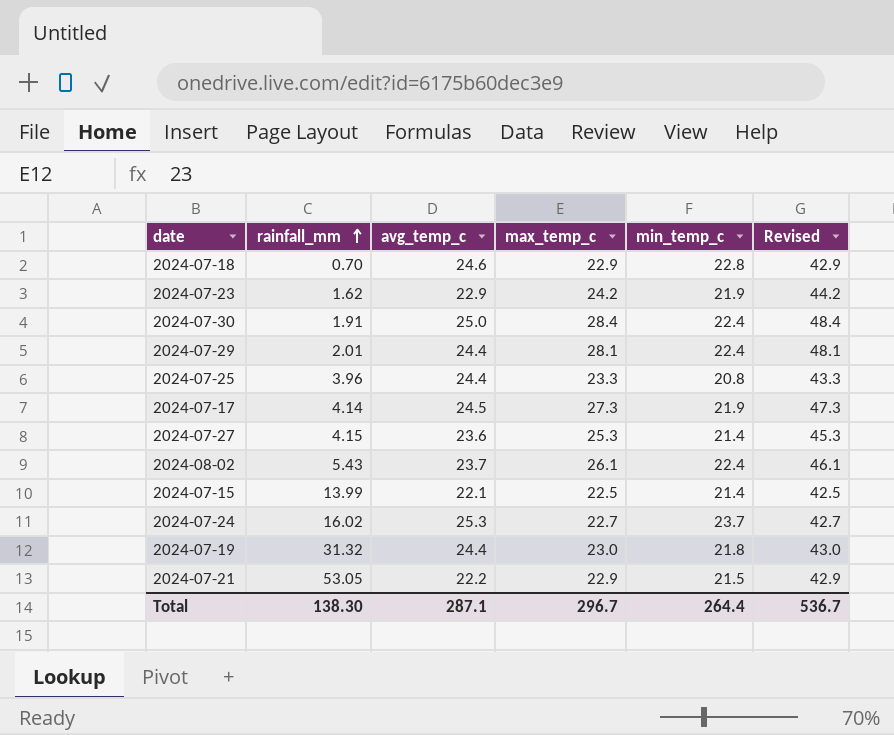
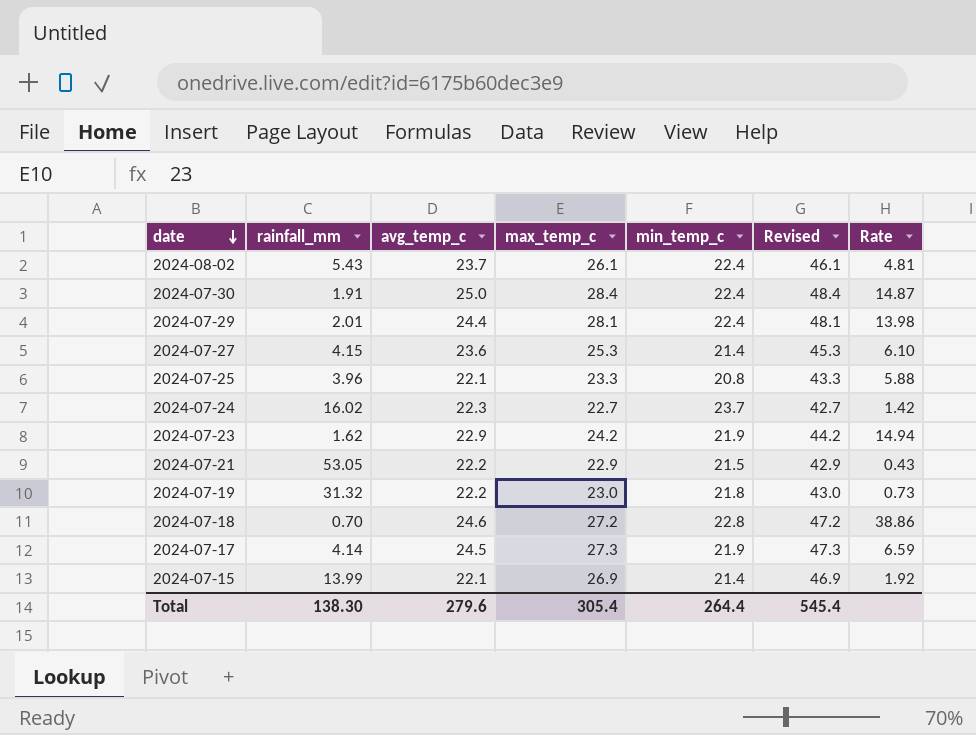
row order: rainfall_mm ascending -> date descending
column Rate | formula: none -> [max_temp_c] / [rainfall_mm]
2024-07-25 | avg_temp_c: 24.4 -> 22.1
2024-07-24 | avg_temp_c: 25.3 -> 22.3
2024-07-19 | avg_temp_c: 24.4 -> 22.2
2024-07-18 | max_temp_c: 22.9 -> 27.2
2024-07-18 | Revised: 42.9 -> 47.2
2024-07-15 | max_temp_c: 22.5 -> 26.9
2024-07-15 | Revised: 42.5 -> 46.9
Total | avg_temp_c: 287.1 -> 279.6
Total | max_temp_c: 296.7 -> 305.4
Total | Revised: 536.7 -> 545.4

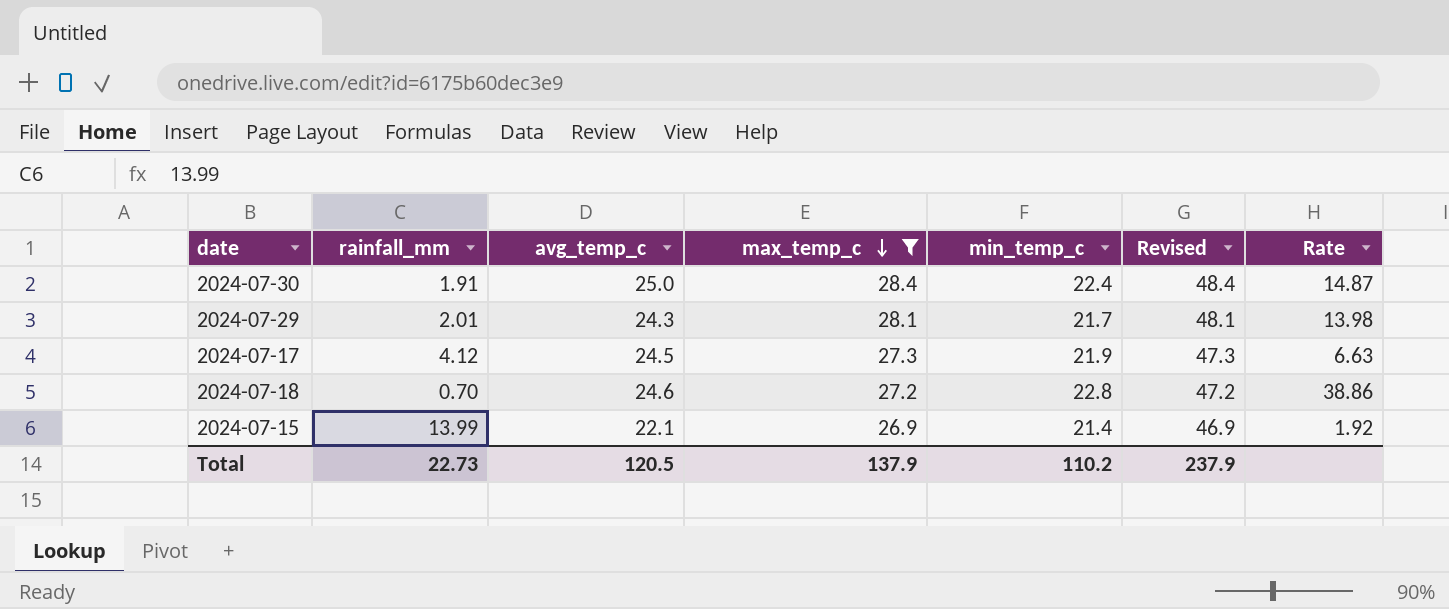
filter: none -> max_temp_c >= 26.9
row order: date descending -> max_temp_c descending
2024-07-29 | avg_temp_c: 24.4 -> 24.3
2024-07-29 | min_temp_c: 22.4 -> 21.7
2024-07-17 | rainfall_mm: 4.14 -> 4.12
2024-07-17 | Rate: 6.59 -> 6.63
Total | rainfall_mm: 138.30 -> 22.73
Total | avg_temp_c: 279.6 -> 120.5
Total | max_temp_c: 305.4 -> 137.9
Total | min_temp_c: 264.4 -> 110.2
Total | Revised: 545.4 -> 237.9

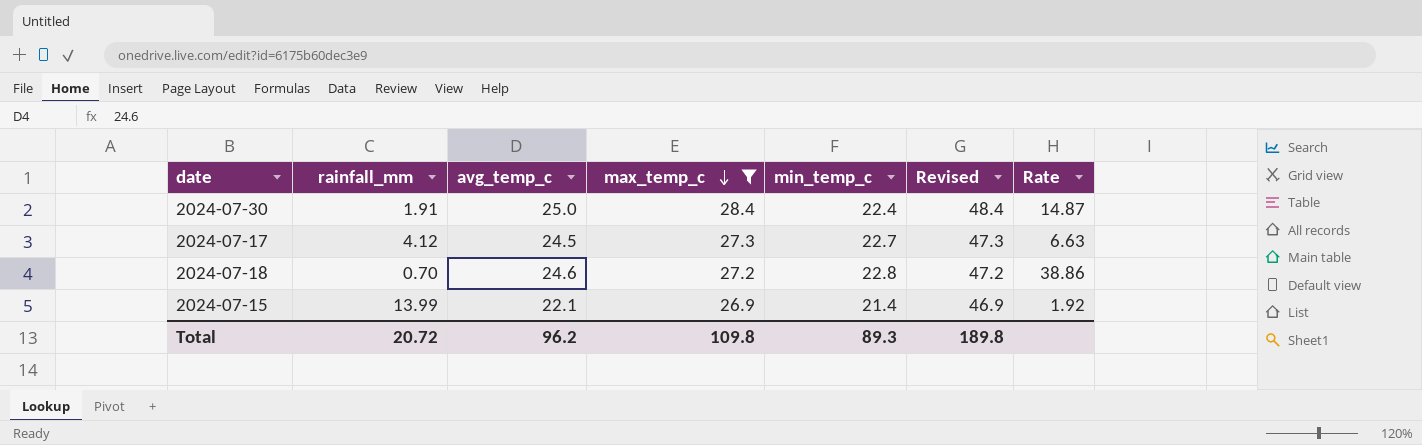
row 2024-07-29: 2.01 | 24.3 | 28.1 | 21.7 | 48.1 | 13.98 -> none
2024-07-17 | min_temp_c: 21.9 -> 22.7
Total | rainfall_mm: 22.73 -> 20.72
Total | avg_temp_c: 120.5 -> 96.2
Total | max_temp_c: 137.9 -> 109.8
Total | min_temp_c: 110.2 -> 89.3
Total | Revised: 237.9 -> 189.8

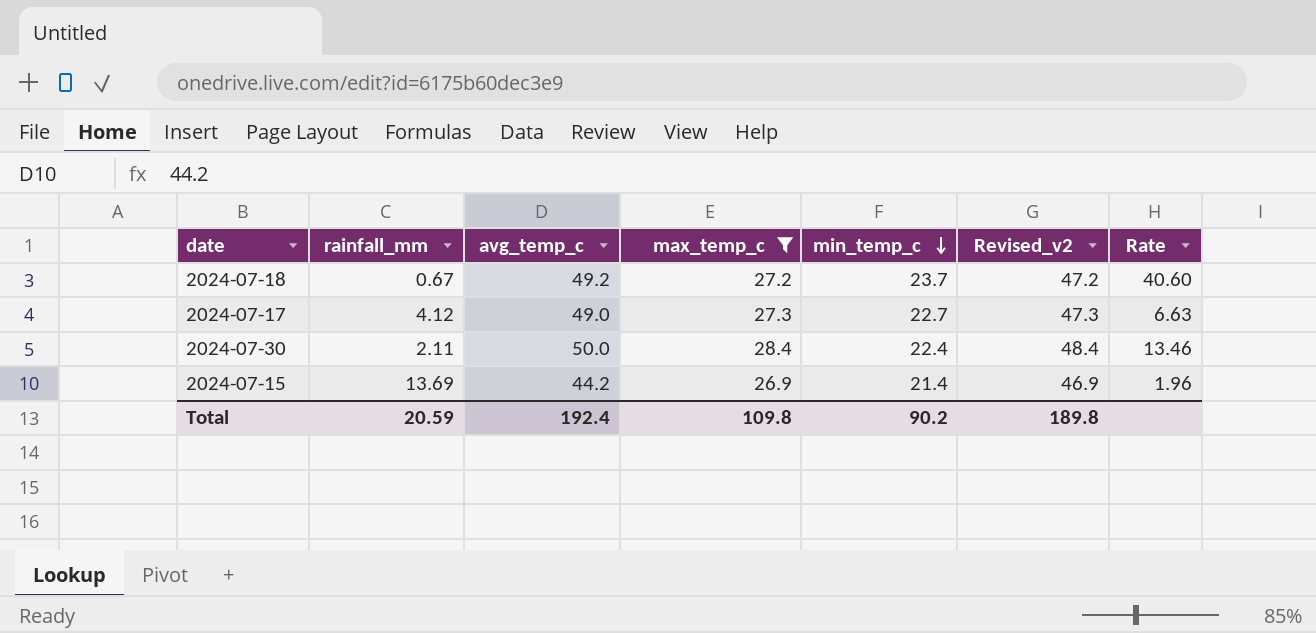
row order: max_temp_c descending -> min_temp_c descending
column name: Revised -> Revised_v2
2024-07-18 | rainfall_mm: 0.70 -> 0.67
2024-07-18 | avg_temp_c: 24.6 -> 49.2
2024-07-18 | min_temp_c: 22.8 -> 23.7
2024-07-18 | Rate: 38.86 -> 40.60
2024-07-17 | avg_temp_c: 24.5 -> 49.0
2024-07-30 | rainfall_mm: 1.91 -> 2.11
2024-07-30 | avg_temp_c: 25.0 -> 50.0
2024-07-30 | Rate: 14.87 -> 13.46
2024-07-15 | rainfall_mm: 13.99 -> 13.69
2024-07-15 | avg_temp_c: 22.1 -> 44.2
2024-07-15 | Rate: 1.92 -> 1.96
Total | rainfall_mm: 20.72 -> 20.59
Total | avg_temp_c: 96.2 -> 192.4
Total | min_temp_c: 89.3 -> 90.2

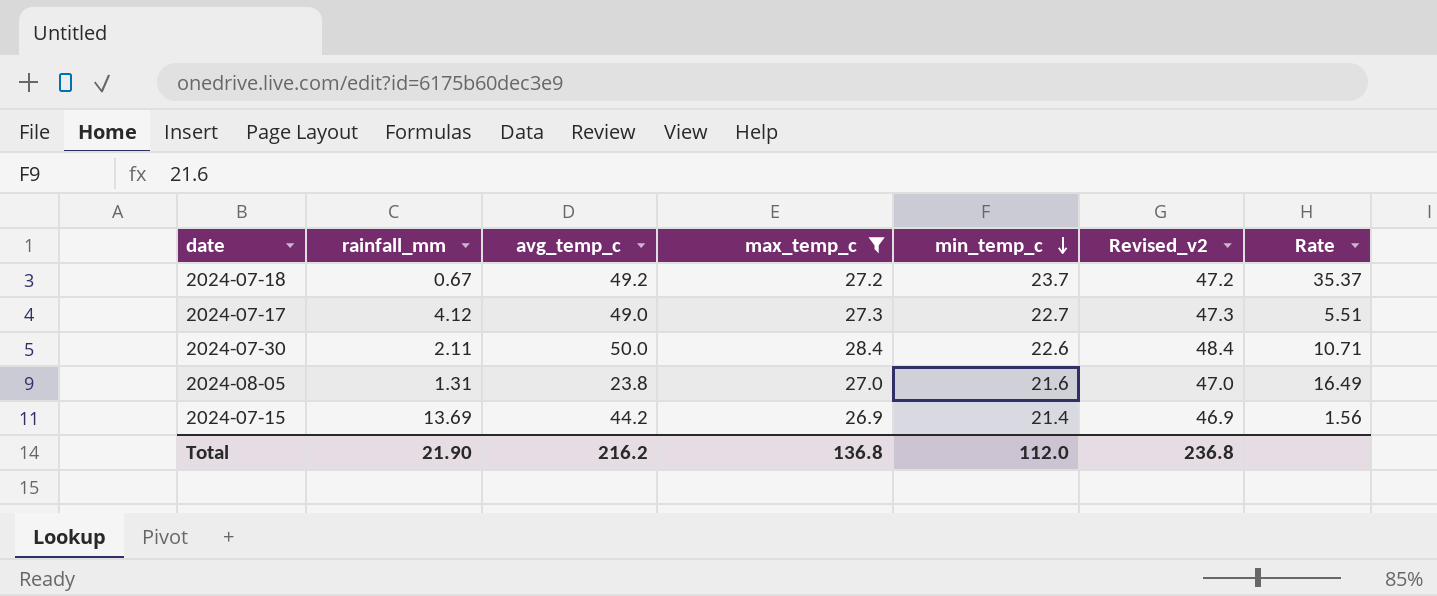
column Rate | formula: [max_temp_c] / [rainfall_mm] -> [min_temp_c] / [rainfall_mm]
2024-07-30 | min_temp_c: 22.4 -> 22.6
row 2024-08-05: none -> 1.31 | 23.8 | 27.0 | 21.6 | 47.0 | 16.49
Total | rainfall_mm: 20.59 -> 21.90
Total | avg_temp_c: 192.4 -> 216.2
Total | max_temp_c: 109.8 -> 136.8
Total | min_temp_c: 90.2 -> 112.0
Total | Revised_v2: 189.8 -> 236.8

